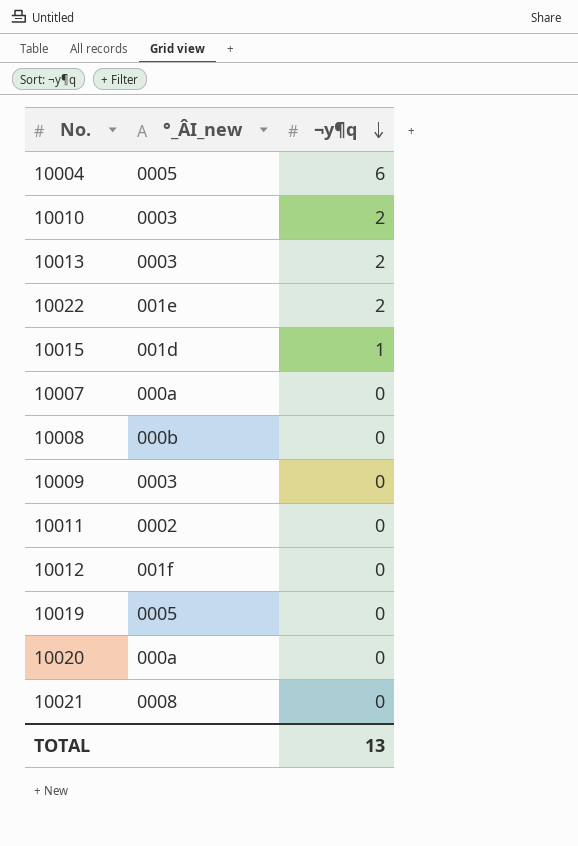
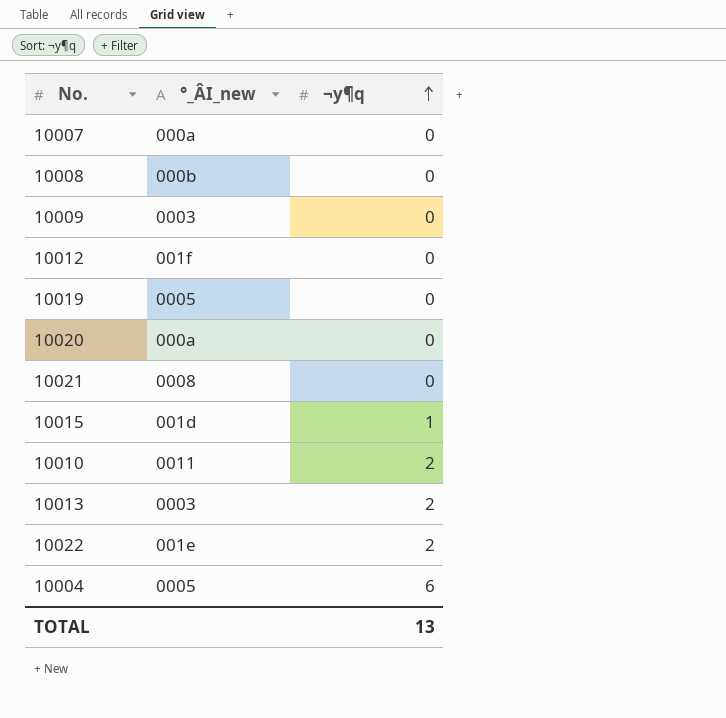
row order: ¬y¶q descending -> ¬y¶q ascending
row 10011: 0002 | 0 -> none
10010 | °_ÂI_new: 0003 -> 0011

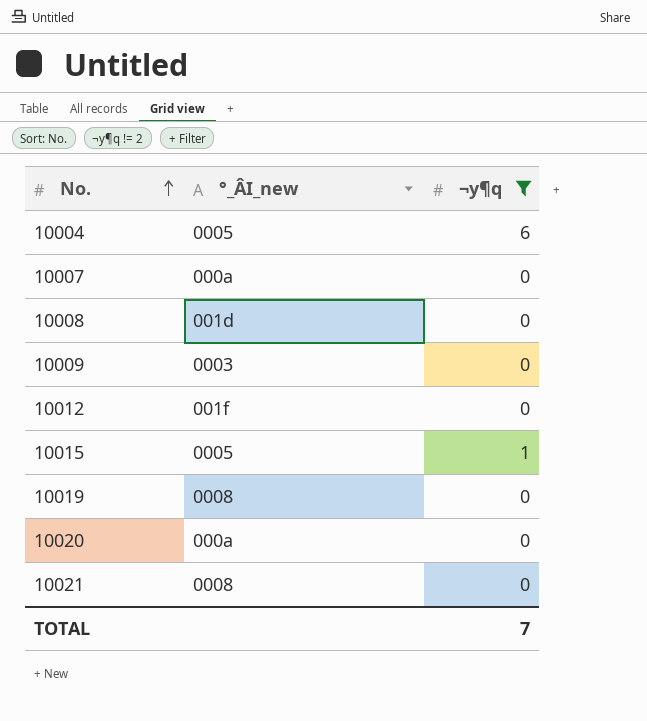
filter: none -> ¬y¶q != 2
row order: ¬y¶q ascending -> No. ascending
10008 | °_ÂI_new: 000b -> 001d
10015 | °_ÂI_new: 001d -> 0005
10019 | °_ÂI_new: 0005 -> 0008
TOTAL | ¬y¶q: 13 -> 7

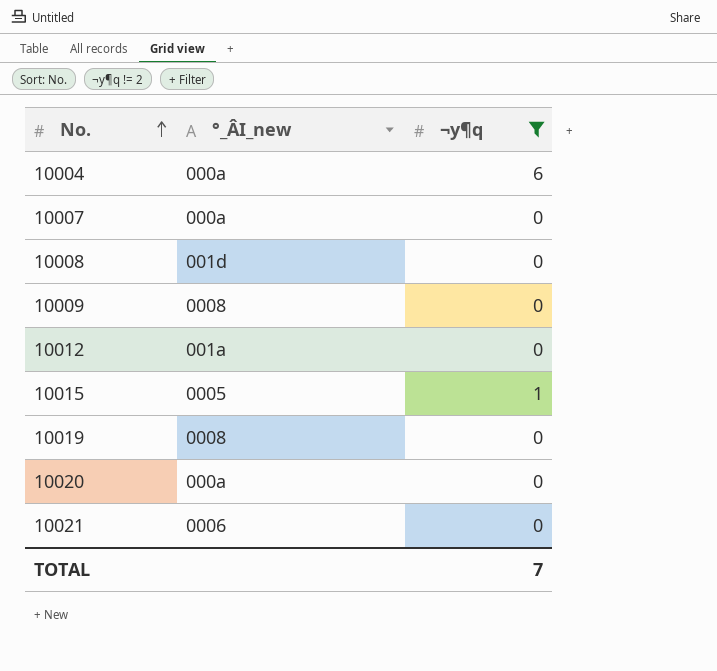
10004 | °_ÂI_new: 0005 -> 000a
10009 | °_ÂI_new: 0003 -> 0008
10012 | °_ÂI_new: 001f -> 001a
10021 | °_ÂI_new: 0008 -> 0006

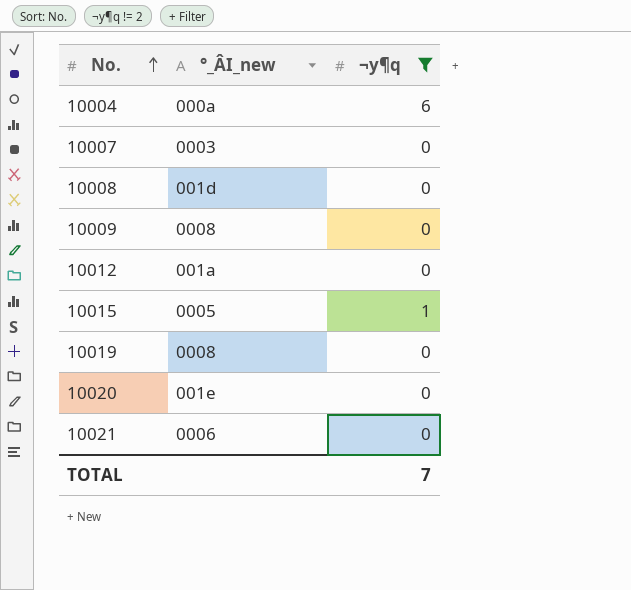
10007 | °_ÂI_new: 000a -> 0003
10020 | °_ÂI_new: 000a -> 001e

